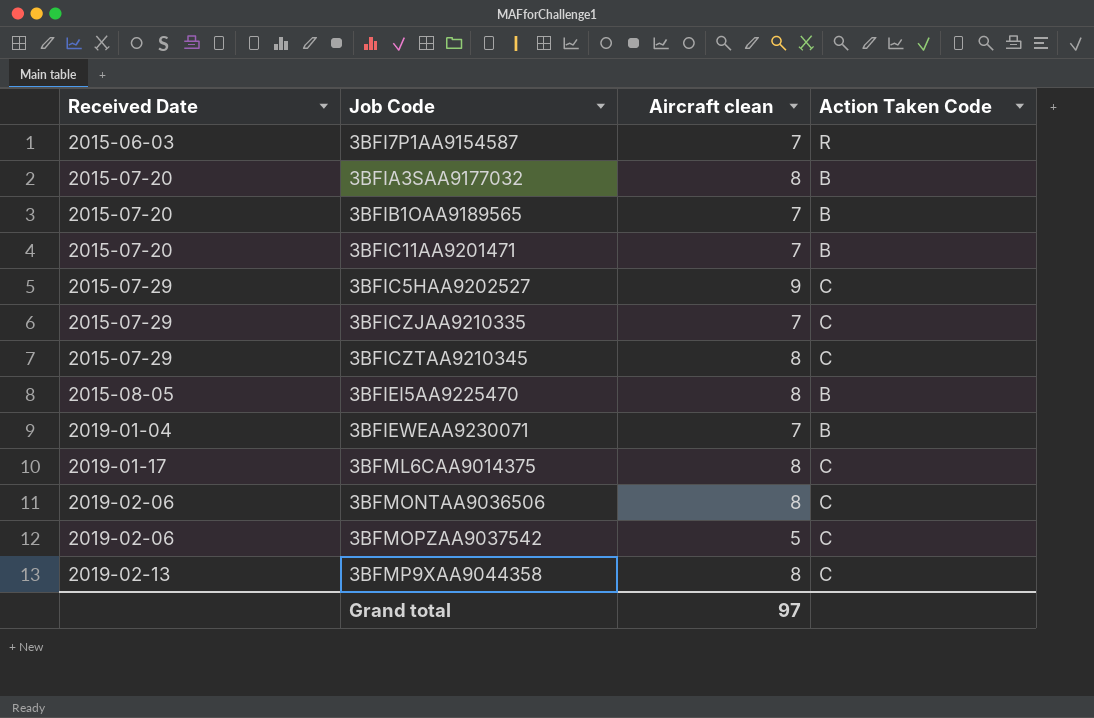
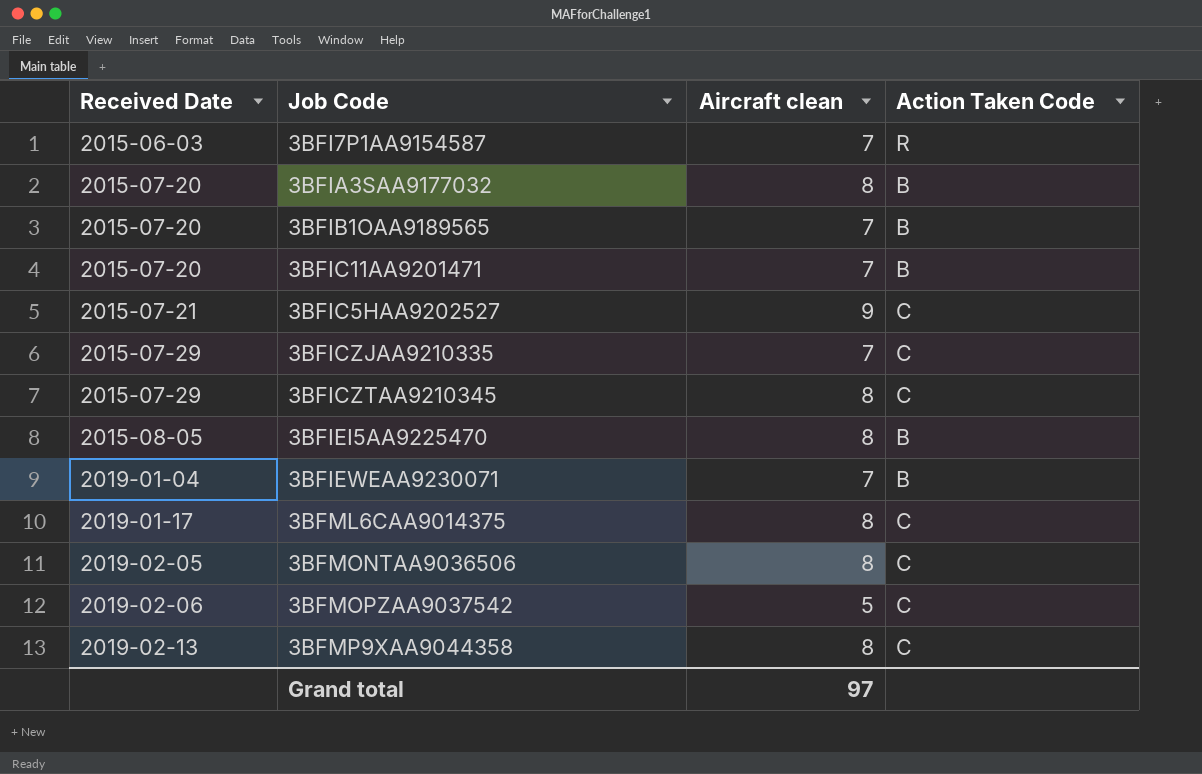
3BFIC5HAA9202527 | Received Date: 2015-07-29 -> 2015-07-21
3BFMONTAA9036506 | Received Date: 2019-02-06 -> 2019-02-05

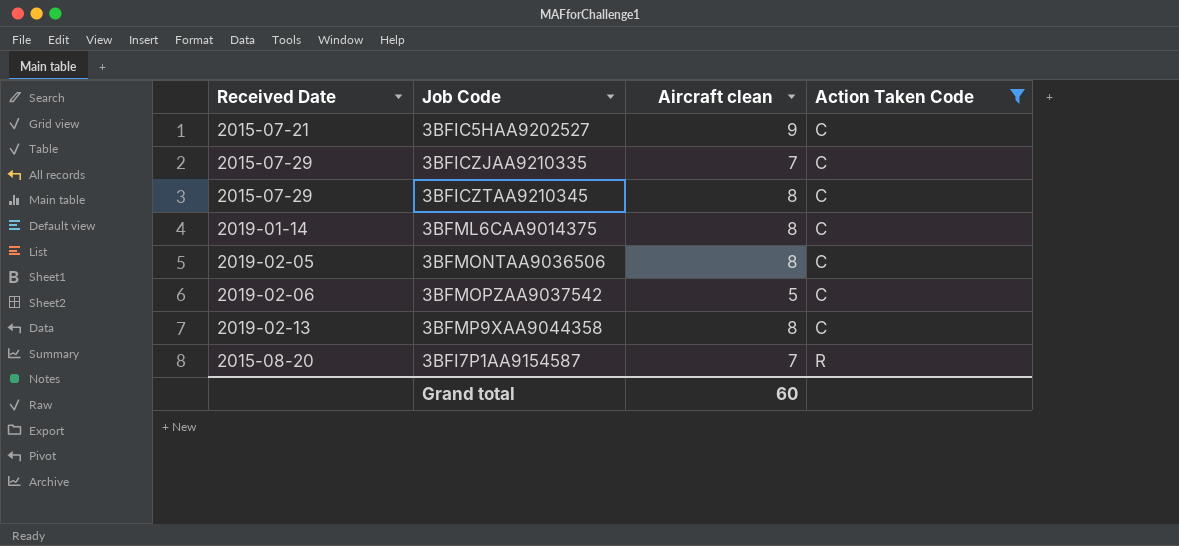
filter: none -> Action Taken Code != B
row order: Received Date ascending -> Action Taken Code ascending
3BFML6CAA9014375 | Received Date: 2019-01-17 -> 2019-01-14
3BFI7P1AA9154587 | Received Date: 2015-06-03 -> 2015-08-20
Grand total | Aircraft clean: 97 -> 60

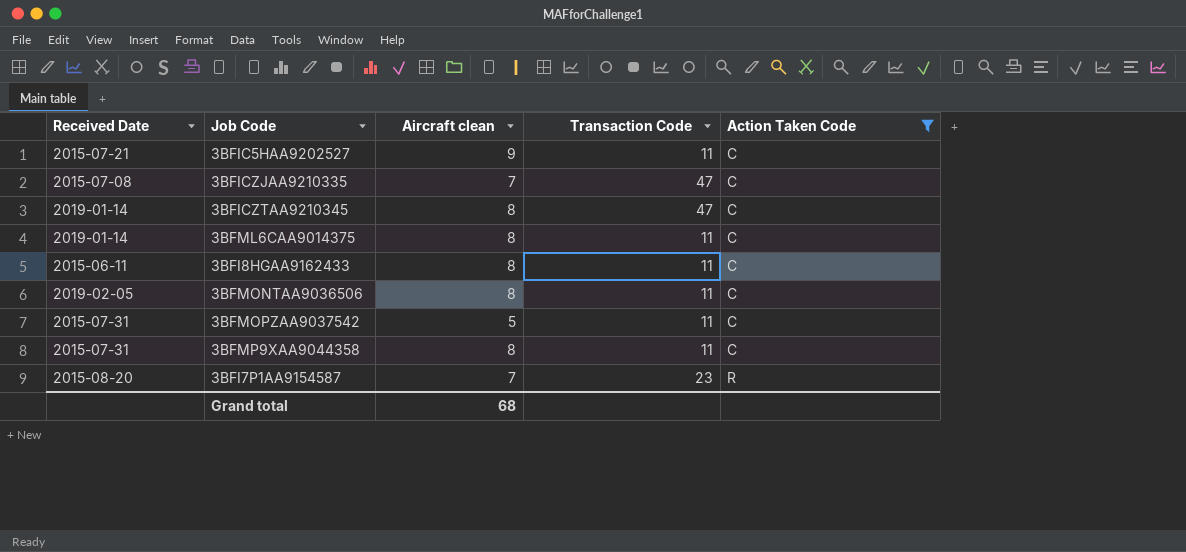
column Transaction Code | position: none -> 4
3BFICZJAA9210335 | Received Date: 2015-07-29 -> 2015-07-08
3BFICZTAA9210345 | Received Date: 2015-07-29 -> 2019-01-14
row 3BFI8HGAA9162433: none -> 2015-06-11 | 8 | 11 | C
3BFMOPZAA9037542 | Received Date: 2019-02-06 -> 2015-07-31
3BFMP9XAA9044358 | Received Date: 2019-02-13 -> 2015-07-31
Grand total | Aircraft clean: 60 -> 68

